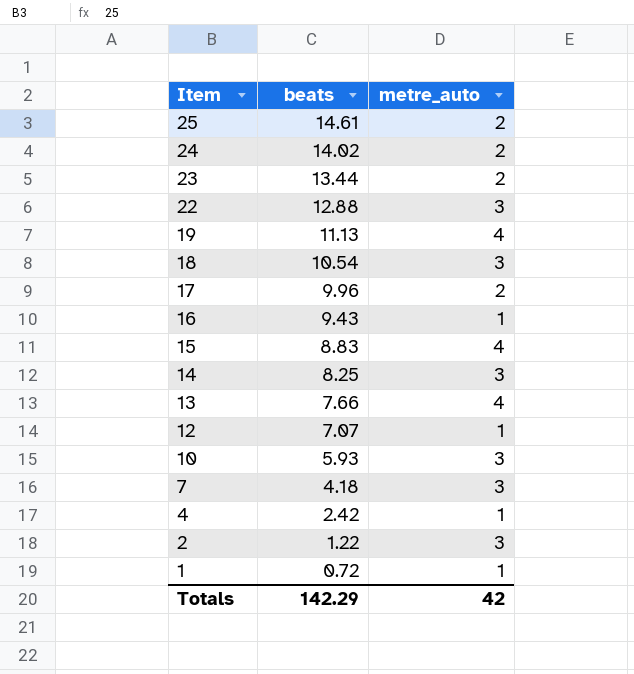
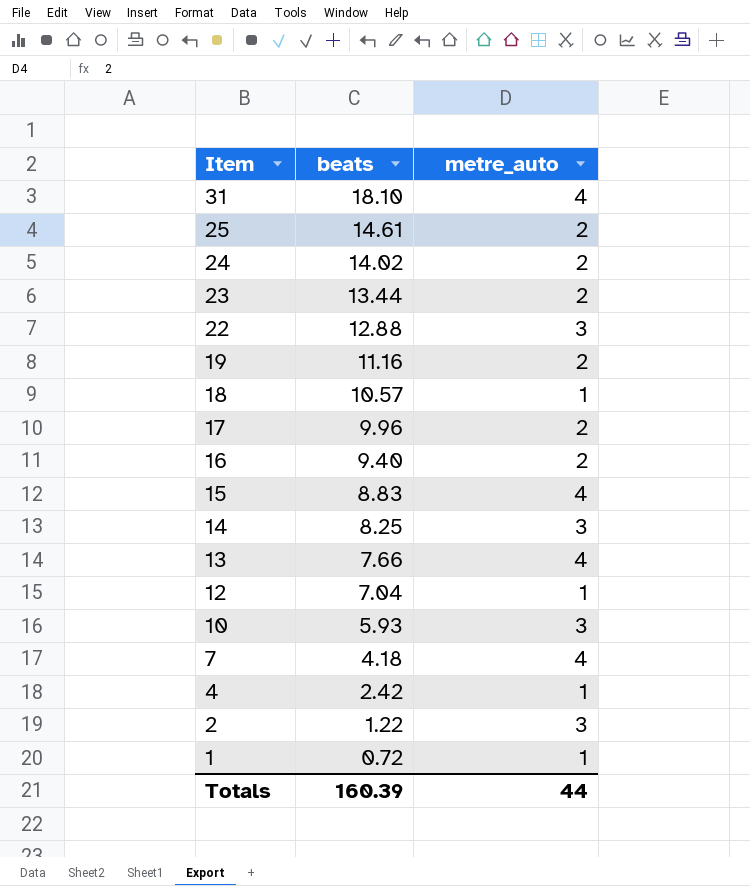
row 31: none -> 18.10 | 4
19 | beats: 11.13 -> 11.16
19 | metre_auto: 4 -> 2
18 | beats: 10.54 -> 10.57
18 | metre_auto: 3 -> 1
16 | beats: 9.43 -> 9.40
16 | metre_auto: 1 -> 2
12 | beats: 7.07 -> 7.04
7 | metre_auto: 3 -> 4
Totals | beats: 142.29 -> 160.39
Totals | metre_auto: 42 -> 44

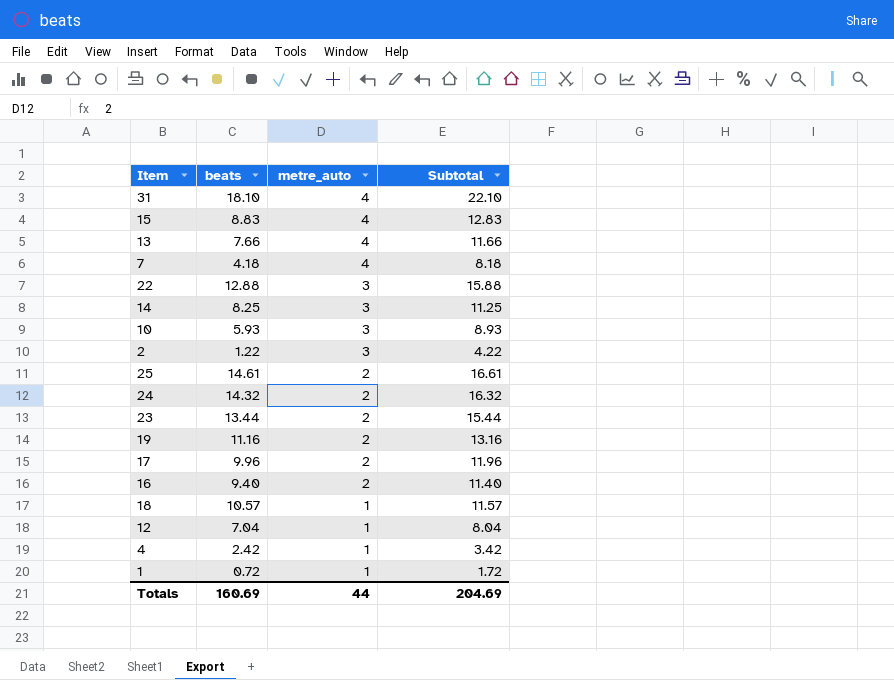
row order: Item descending -> metre_auto descending
column Subtotal | formula: none -> [beats] + [metre_auto]
24 | beats: 14.02 -> 14.32
Totals | beats: 160.39 -> 160.69

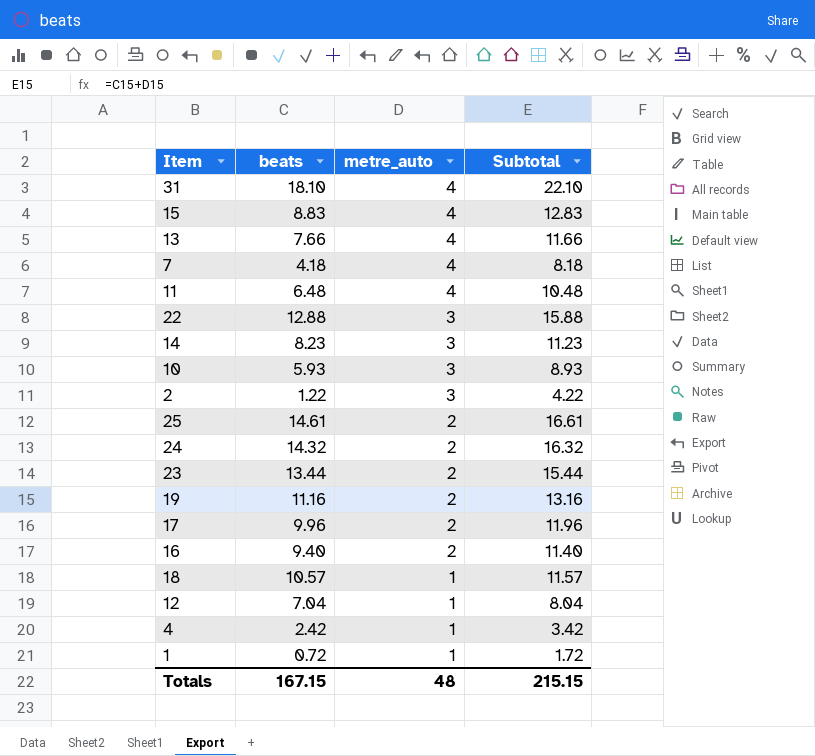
row 11: none -> 6.48 | 4 | 10.48
14 | beats: 8.25 -> 8.23
14 | Subtotal: 11.25 -> 11.23
Totals | beats: 160.69 -> 167.15
Totals | metre_auto: 44 -> 48
Totals | Subtotal: 204.69 -> 215.15

